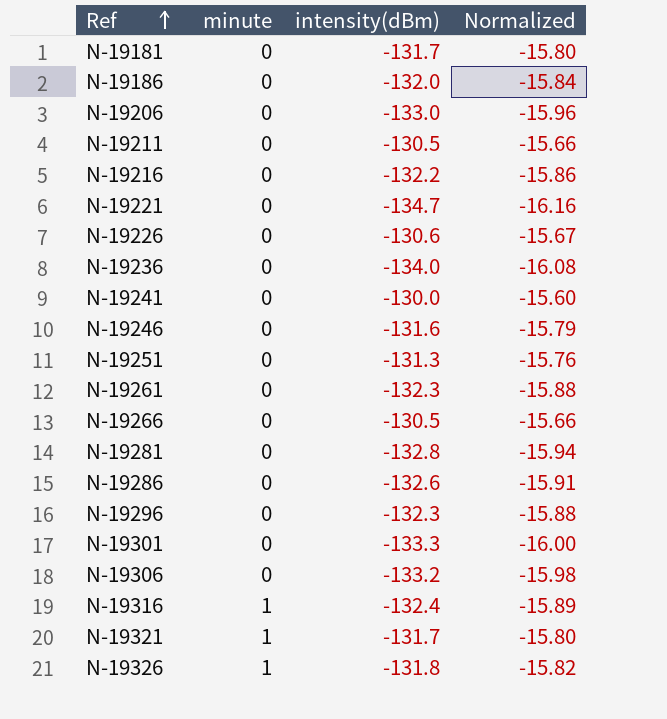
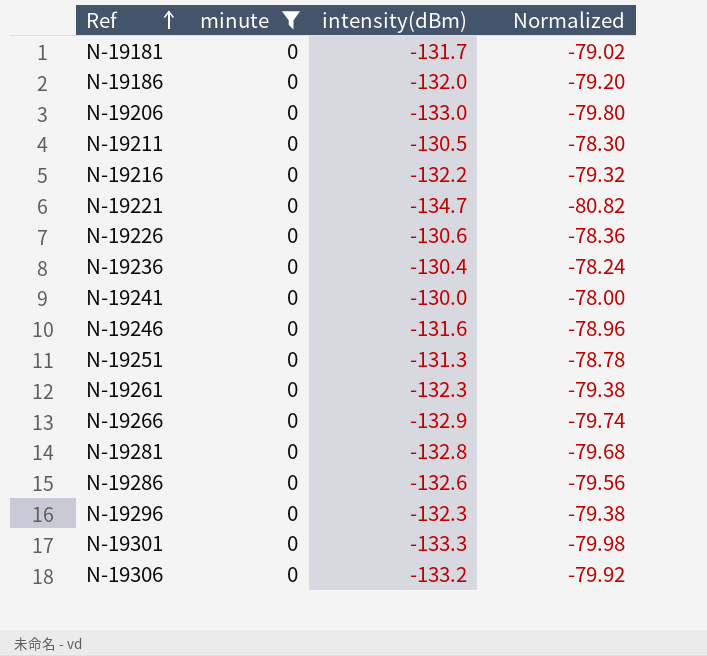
filter: none -> minute = 0
column Normalized | formula: [intensity(dBm)] * 0.12 -> [intensity(dBm)] * 0.6
N-19236 | intensity(dBm): -134.0 -> -130.4
N-19266 | intensity(dBm): -130.5 -> -132.9

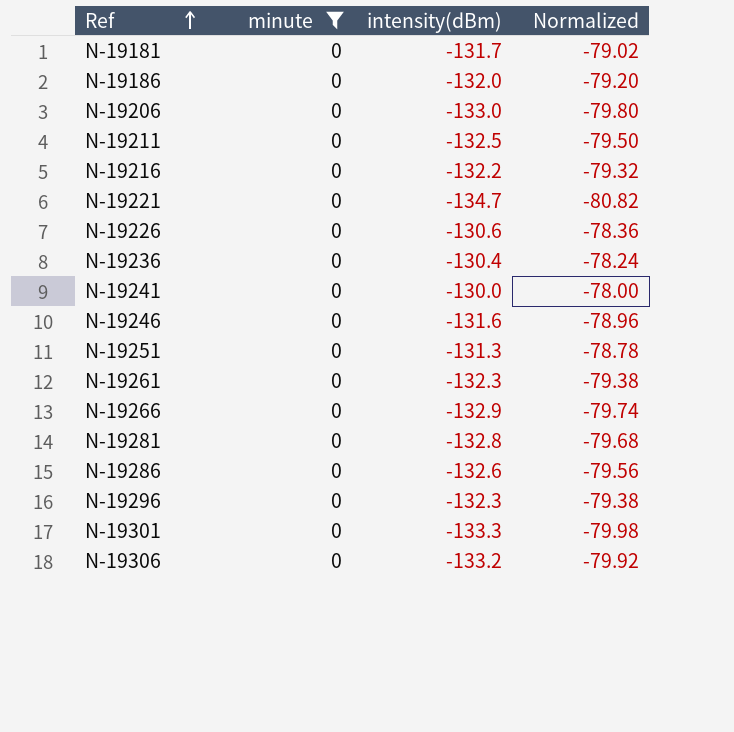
N-19211 | intensity(dBm): -130.5 -> -132.5
N-19211 | Normalized: -78.30 -> -79.50

